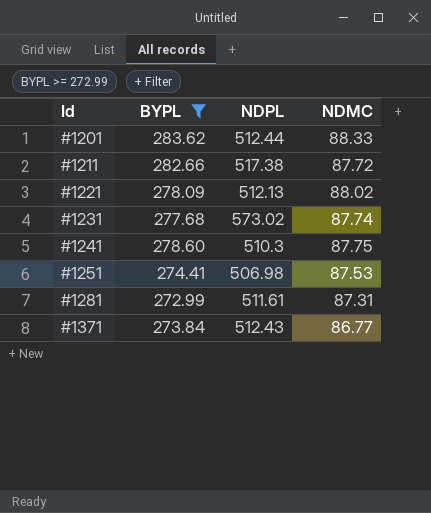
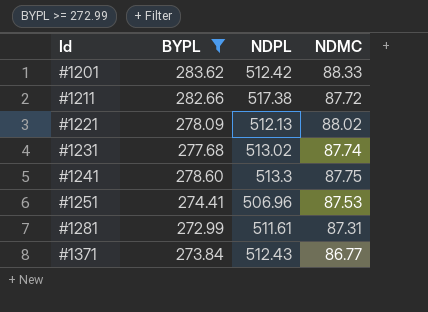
#1201 | NDPL: 512.44 -> 512.42
#1231 | NDPL: 573.02 -> 513.02
#1241 | NDPL: 510.3 -> 513.3
#1251 | NDPL: 506.98 -> 506.96

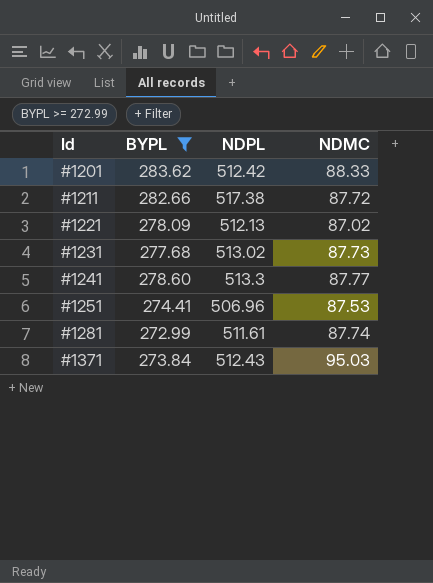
#1221 | NDMC: 88.02 -> 87.02
#1231 | NDMC: 87.74 -> 87.73
#1241 | NDMC: 87.75 -> 87.77
#1281 | NDMC: 87.31 -> 87.74
#1371 | NDMC: 86.77 -> 95.03

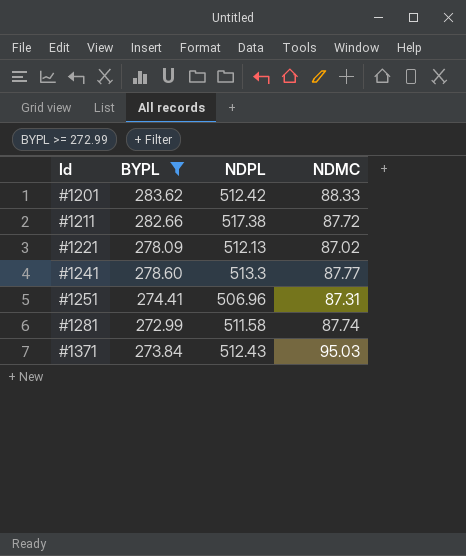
row #1231: 277.68 | 513.02 | 87.73 -> none
#1251 | NDMC: 87.53 -> 87.31
#1281 | NDPL: 511.61 -> 511.58

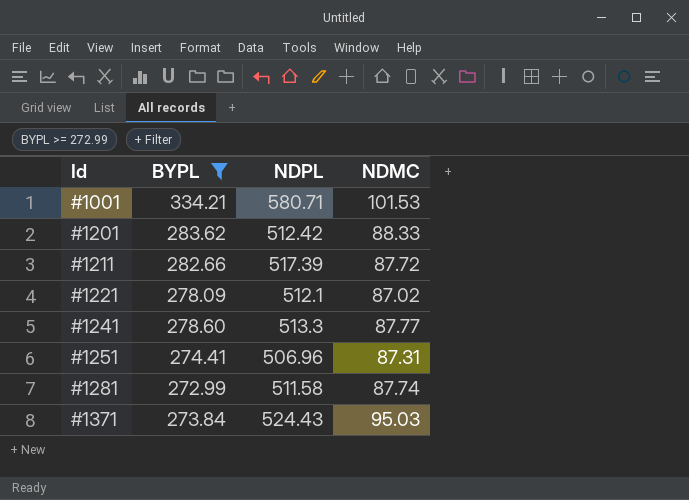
row #1001: none -> 334.21 | 580.71 | 101.53
#1211 | NDPL: 517.38 -> 517.39
#1221 | NDPL: 512.13 -> 512.1
#1371 | NDPL: 512.43 -> 524.43

